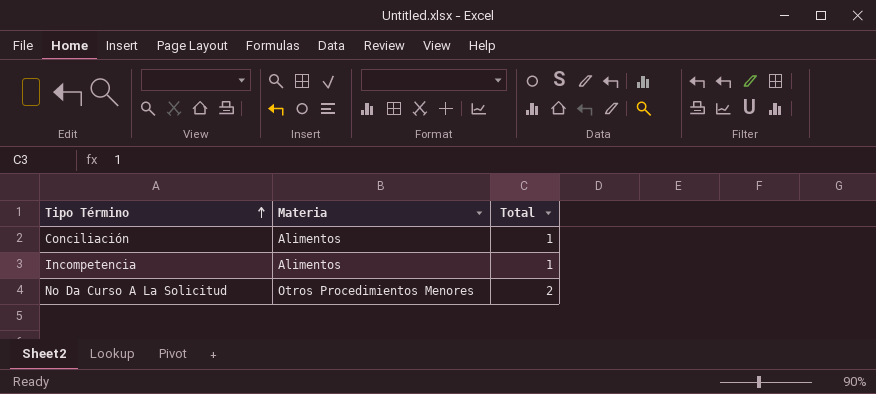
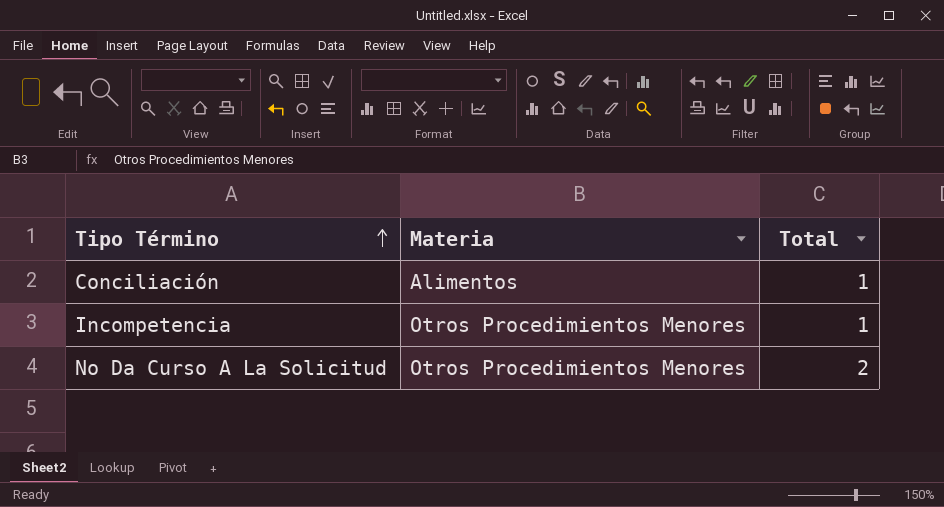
Incompetencia | Materia: Alimentos -> Otros Procedimientos Menores

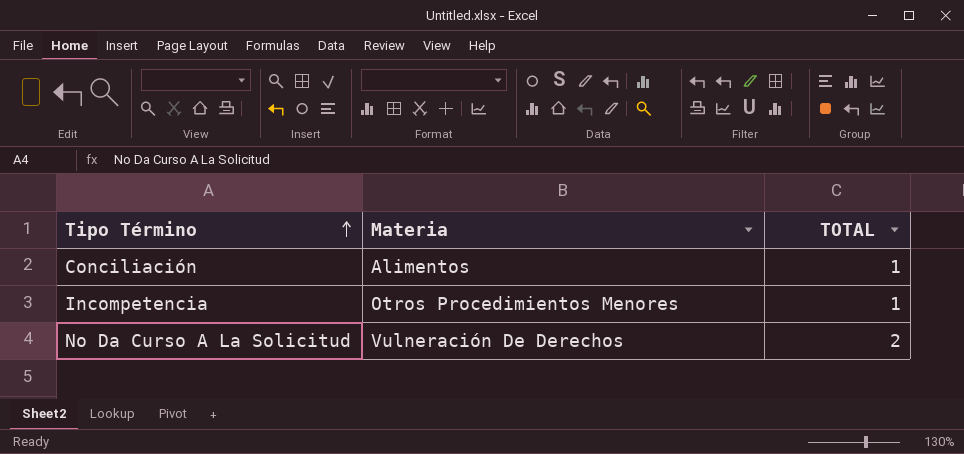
column name: Total -> TOTAL
No Da Curso A La Solicitud | Materia: Otros Procedimientos Menores -> Vulneración De Derechos

